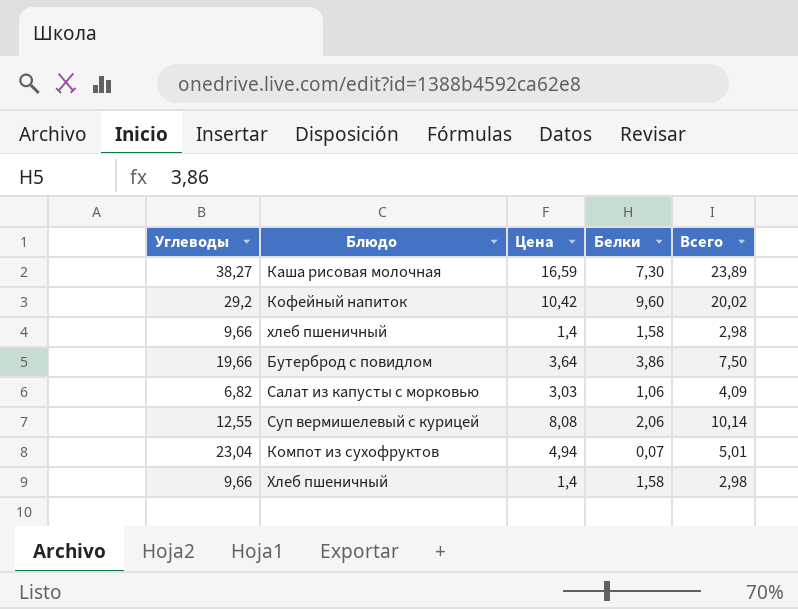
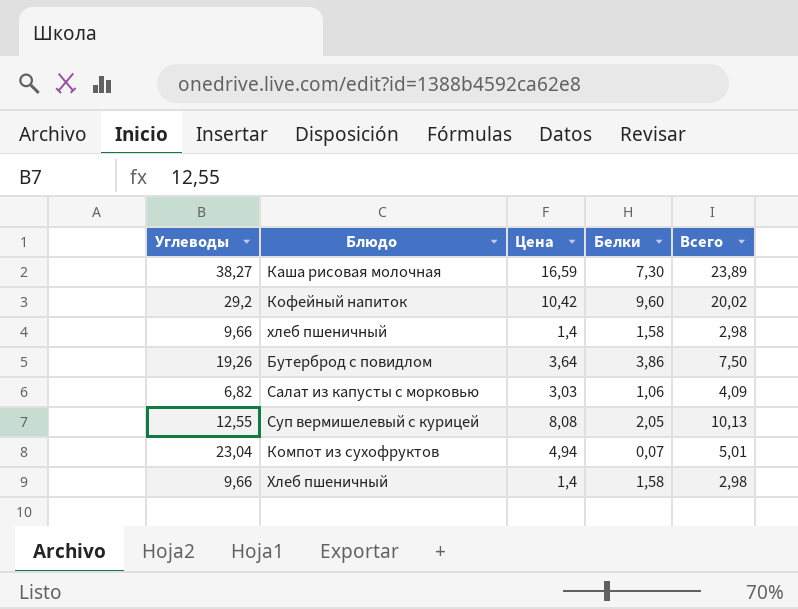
Бутерброд с повидлом | Углеводы: 19,66 -> 19,26
Суп вермишелевый с курицей | Белки: 2,06 -> 2,05
Суп вермишелевый с курицей | Всего: 10,14 -> 10,13

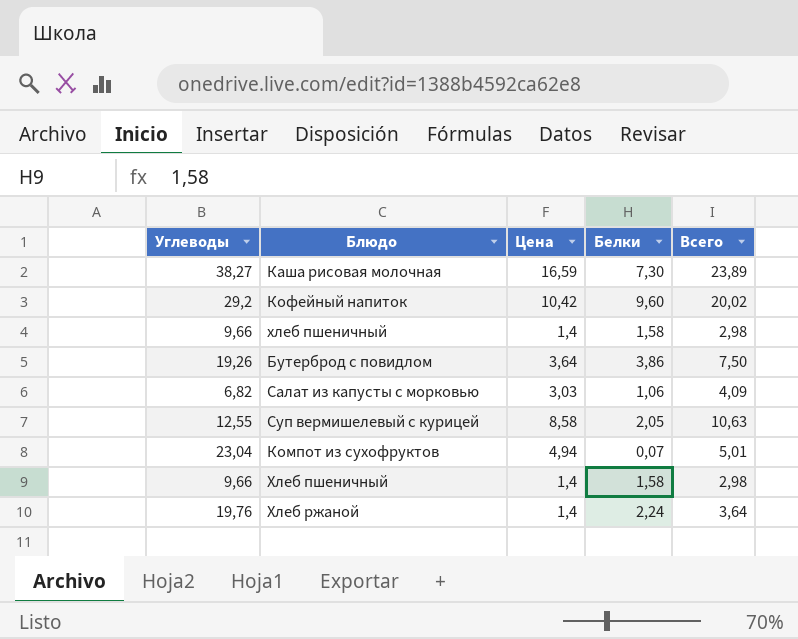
Суп вермишелевый с курицей | Цена: 8,08 -> 8,58
Суп вермишелевый с курицей | Всего: 10,13 -> 10,63
row Хлеб ржаной: none -> 19,76 | 1,4 | 2,24 | 3,64

